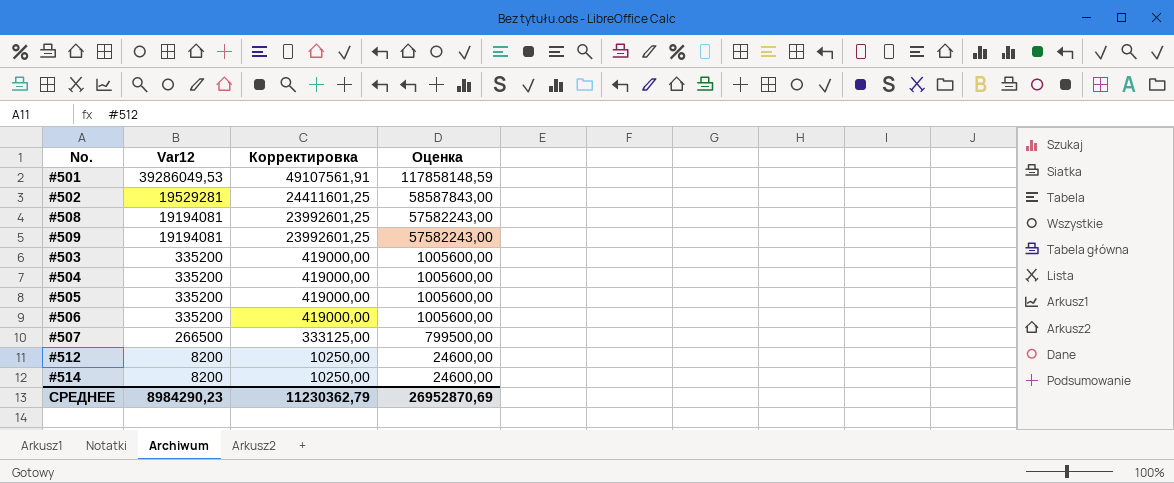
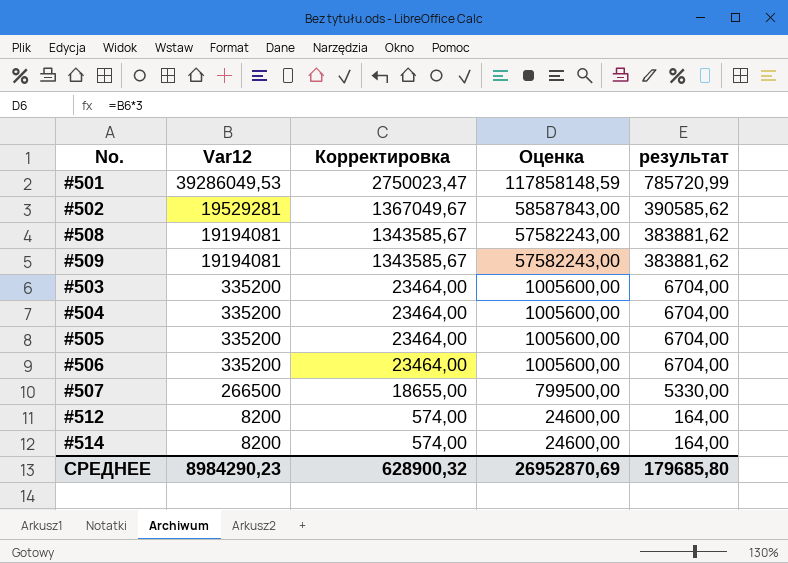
column Корректировка | formula: [Var12] * 1,25 -> [Var12] * 0,07
column результат | formula: none -> [Var12] * 0,02
СРЕДНЕЕ | Корректировка: 11230362,79 -> 628900,32

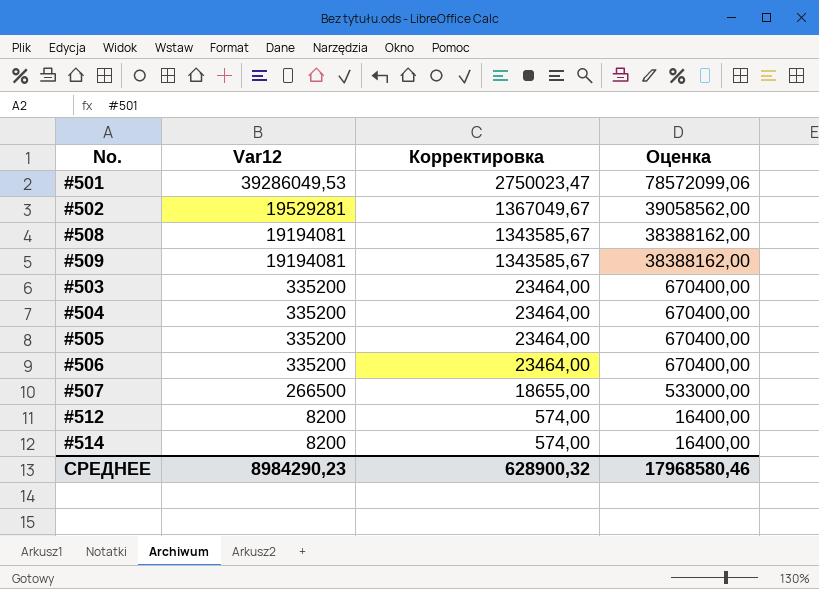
column результат | formula: [Var12] * 0,02 -> none
column Оценка | formula: [Var12] * 3 -> [Var12] * 2
СРЕДНЕЕ | Оценка: 26952870,69 -> 17968580,46

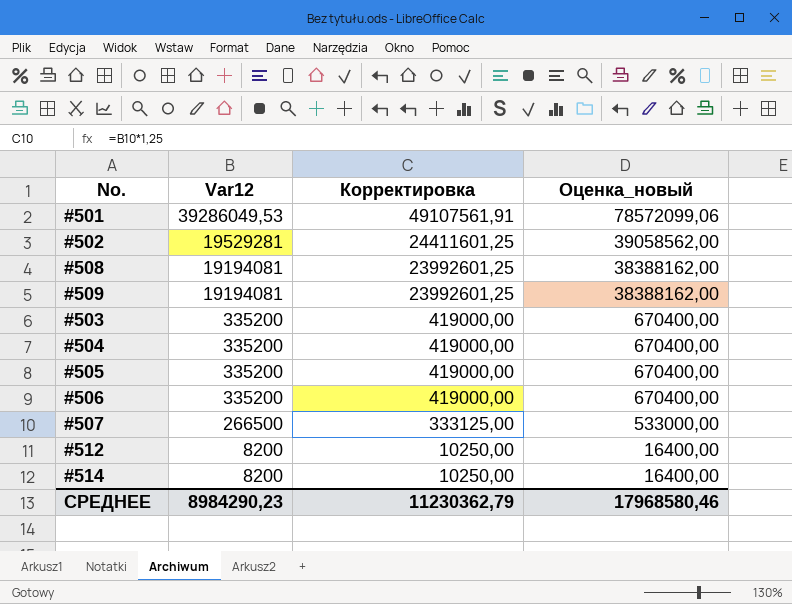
column Корректировка | formula: [Var12] * 0,07 -> [Var12] * 1,25
column name: Оценка -> Оценка_новый
СРЕДНЕЕ | Корректировка: 628900,32 -> 11230362,79

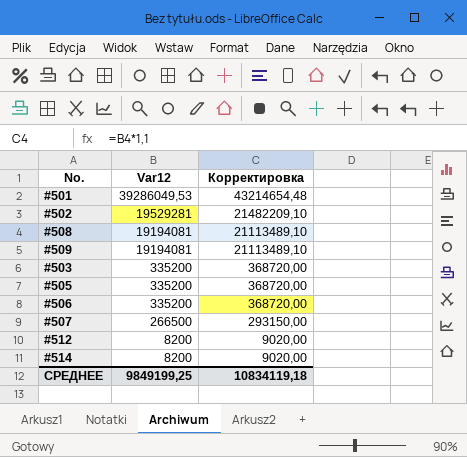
column Оценка_новый | formula: [Var12] * 2 -> none
column Корректировка | formula: [Var12] * 1,25 -> [Var12] * 1,1
row #504: 335200 | 419000,00 | 670400,00 -> none
СРЕДНЕЕ | Var12: 8984290,23 -> 9849199,25
СРЕДНЕЕ | Корректировка: 11230362,79 -> 10834119,18

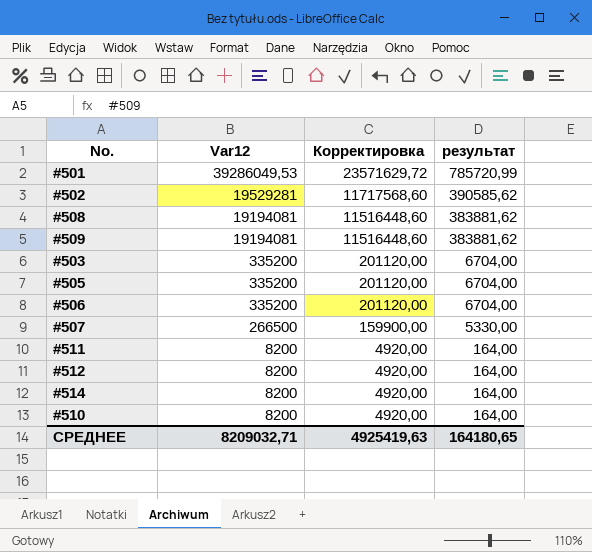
column Корректировка | formula: [Var12] * 1,1 -> [Var12] * 0,6
column результат | formula: none -> [Var12] * 0,02
row #511: none -> 8200 | 4920,00 | 164,00
row #510: none -> 8200 | 4920,00 | 164,00
СРЕДНЕЕ | Var12: 9849199,25 -> 8209032,71
СРЕДНЕЕ | Корректировка: 10834119,18 -> 4925419,63

